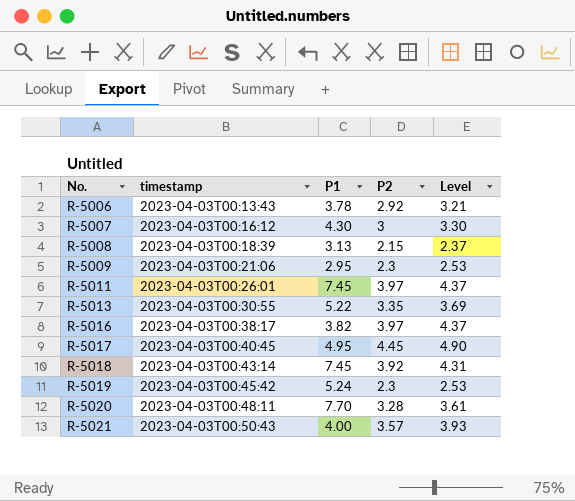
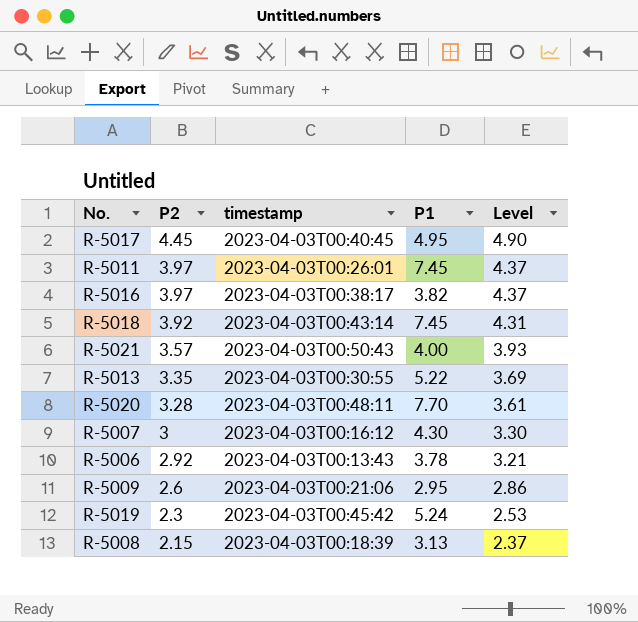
row order: No. ascending -> P2 descending
column P2 | position: 4 -> 2
R-5009 | P2: 2.3 -> 2.6
R-5009 | Level: 2.53 -> 2.86

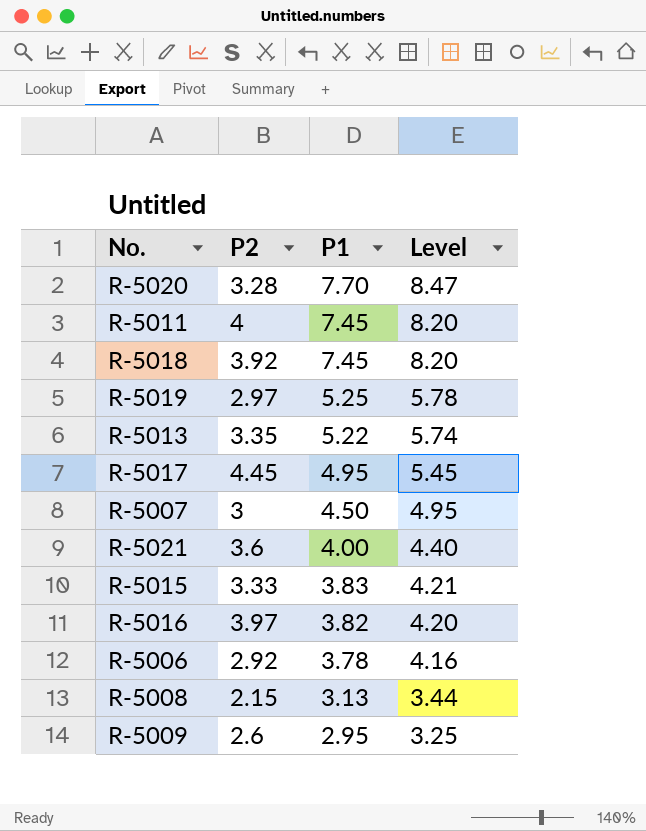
row order: P2 descending -> P1 descending
column timestamp | position: 3 -> none
column Level | formula: [P2] * 1.1 -> [P1] * 1.1
R-5011 | P2: 3.97 -> 4
R-5019 | P2: 2.3 -> 2.97
R-5019 | P1: 5.24 -> 5.25
R-5007 | P1: 4.30 -> 4.50
R-5021 | P2: 3.57 -> 3.6
row R-5015: none -> 3.33 | 3.83 | 4.21

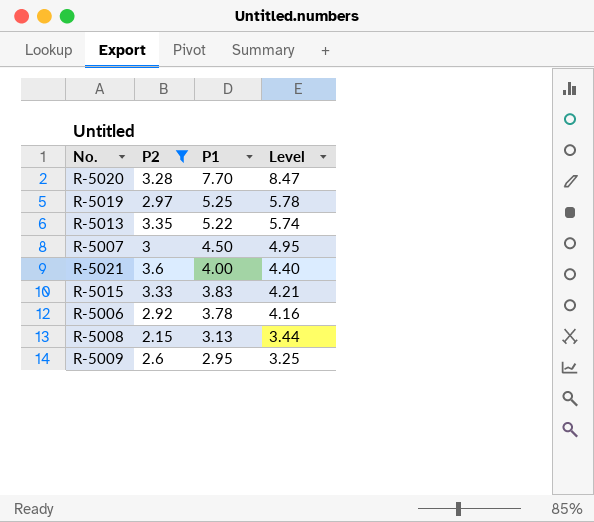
filter: none -> P2 <= 3.6

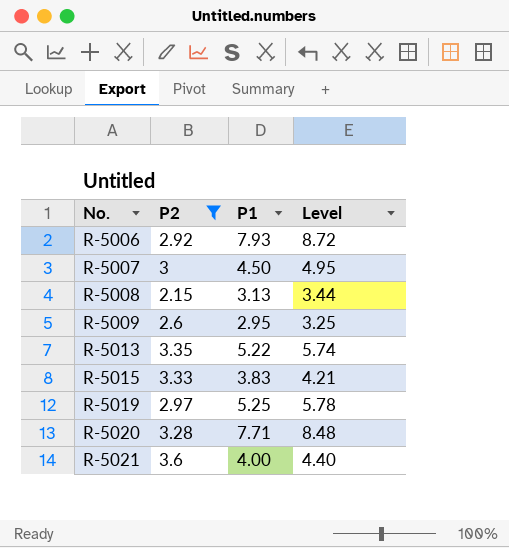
row order: P1 descending -> No. ascending
R-5006 | P1: 3.78 -> 7.93
R-5006 | Level: 4.16 -> 8.72
R-5020 | P1: 7.70 -> 7.71
R-5020 | Level: 8.47 -> 8.48

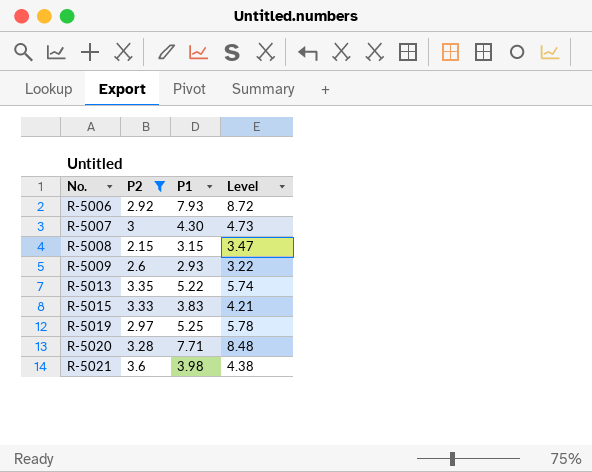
R-5007 | P1: 4.50 -> 4.30
R-5007 | Level: 4.95 -> 4.73
R-5008 | P1: 3.13 -> 3.15
R-5008 | Level: 3.44 -> 3.47
R-5009 | P1: 2.95 -> 2.93
R-5009 | Level: 3.25 -> 3.22
R-5021 | P1: 4.00 -> 3.98
R-5021 | Level: 4.40 -> 4.38

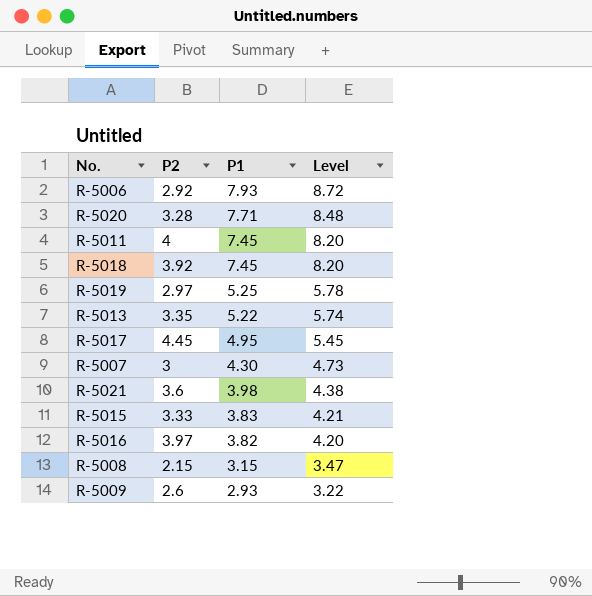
filter: P2 <= 3.6 -> none
row order: No. ascending -> P1 descending

